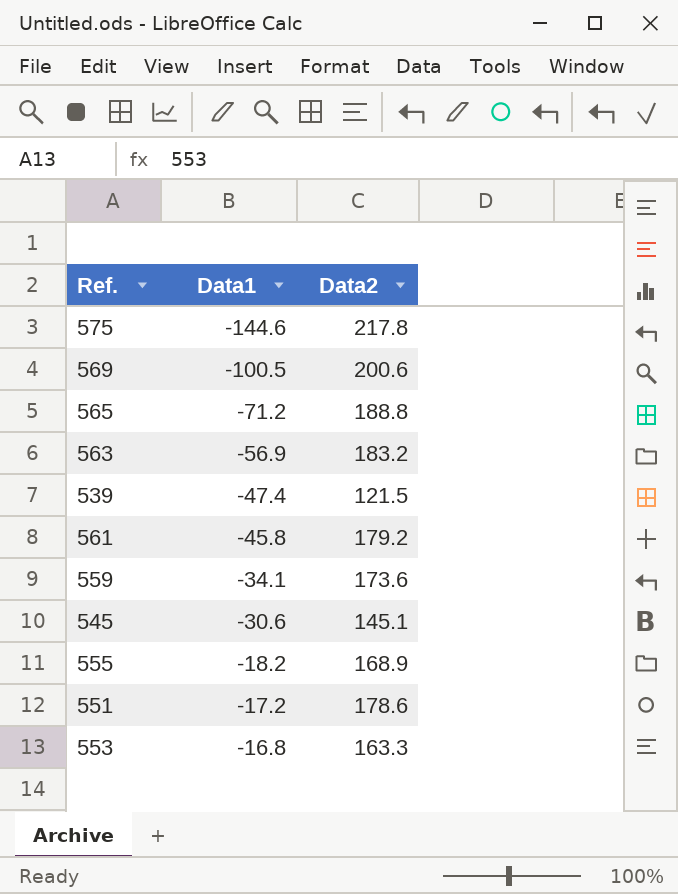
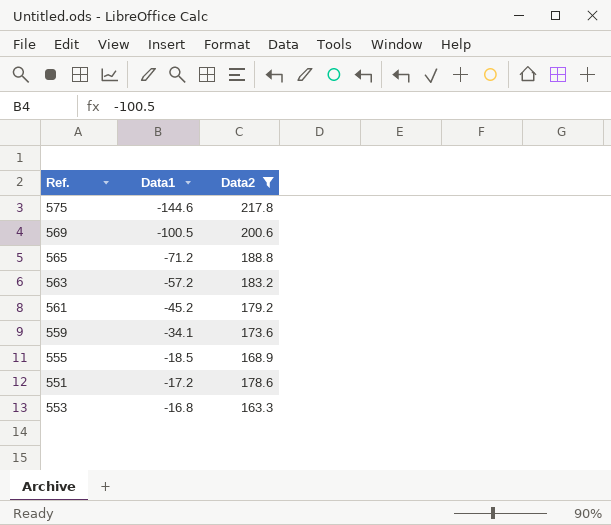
filter: none -> Data2 >= 163.3
563 | Data1: -56.9 -> -57.2
561 | Data1: -45.8 -> -45.2
555 | Data1: -18.2 -> -18.5

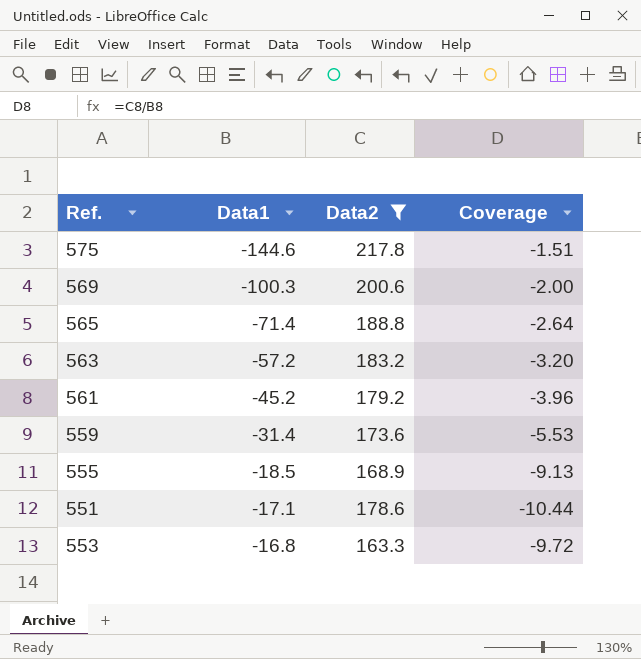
column Coverage | formula: none -> [Data2] / [Data1]
569 | Data1: -100.5 -> -100.3
565 | Data1: -71.2 -> -71.4
559 | Data1: -34.1 -> -31.4
551 | Data1: -17.2 -> -17.1

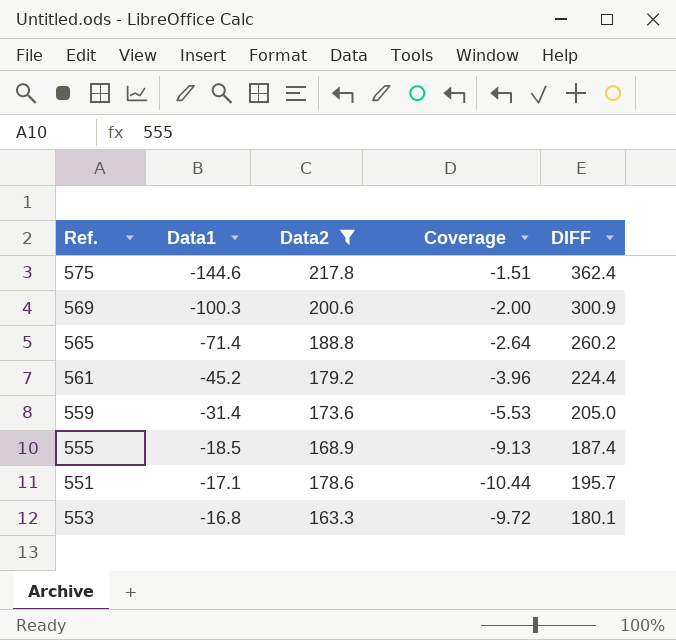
column DIFF | formula: none -> [Data2] - [Data1]
row 563: -57.2 | 183.2 | -3.20 -> none

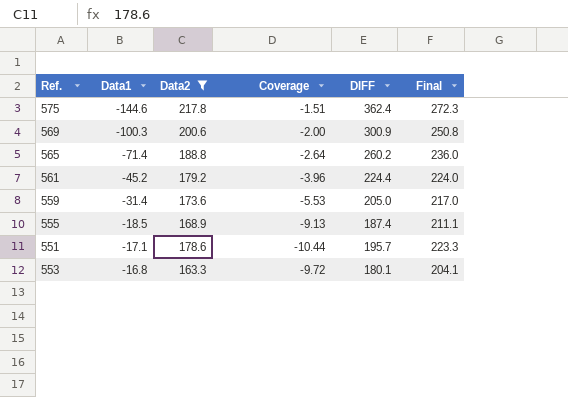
column Final | formula: none -> [Data2] * 1.25

